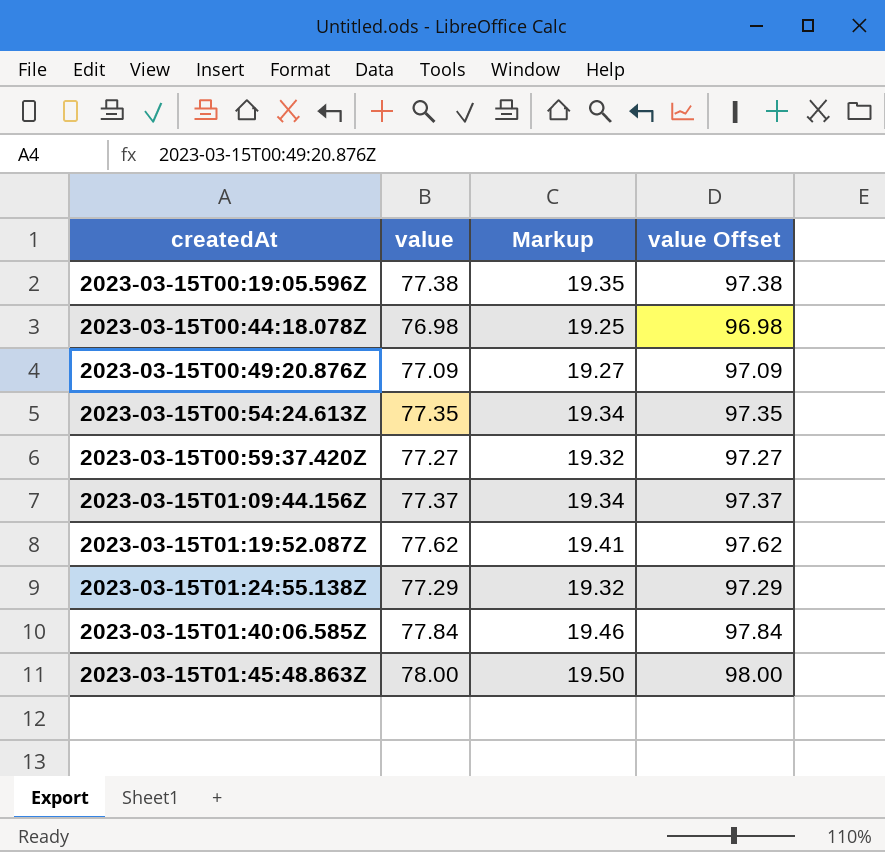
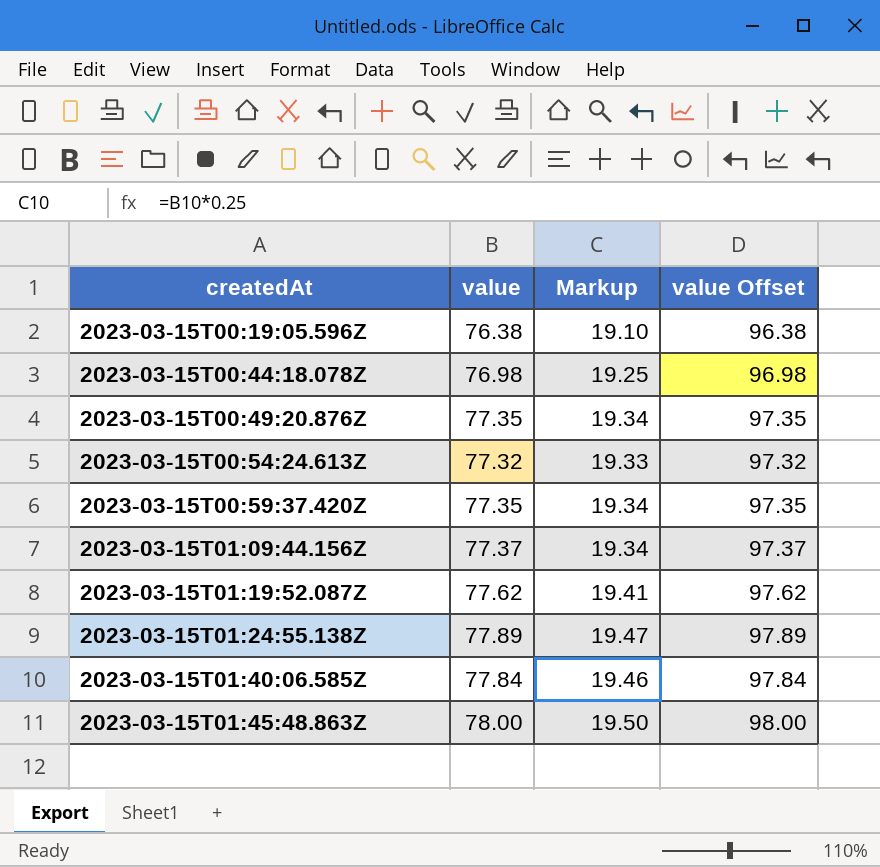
2023-03-15T00:19:05.596Z | value: 77.38 -> 76.38
2023-03-15T00:19:05.596Z | Markup: 19.35 -> 19.10
2023-03-15T00:19:05.596Z | value Offset: 97.38 -> 96.38
2023-03-15T00:49:20.876Z | value: 77.09 -> 77.35
2023-03-15T00:49:20.876Z | Markup: 19.27 -> 19.34
2023-03-15T00:49:20.876Z | value Offset: 97.09 -> 97.35
2023-03-15T00:54:24.613Z | value: 77.35 -> 77.32
2023-03-15T00:54:24.613Z | Markup: 19.34 -> 19.33
2023-03-15T00:54:24.613Z | value Offset: 97.35 -> 97.32
2023-03-15T00:59:37.420Z | value: 77.27 -> 77.35
2023-03-15T00:59:37.420Z | Markup: 19.32 -> 19.34
2023-03-15T00:59:37.420Z | value Offset: 97.27 -> 97.35
2023-03-15T01:24:55.138Z | value: 77.29 -> 77.89
2023-03-15T01:24:55.138Z | Markup: 19.32 -> 19.47
2023-03-15T01:24:55.138Z | value Offset: 97.29 -> 97.89

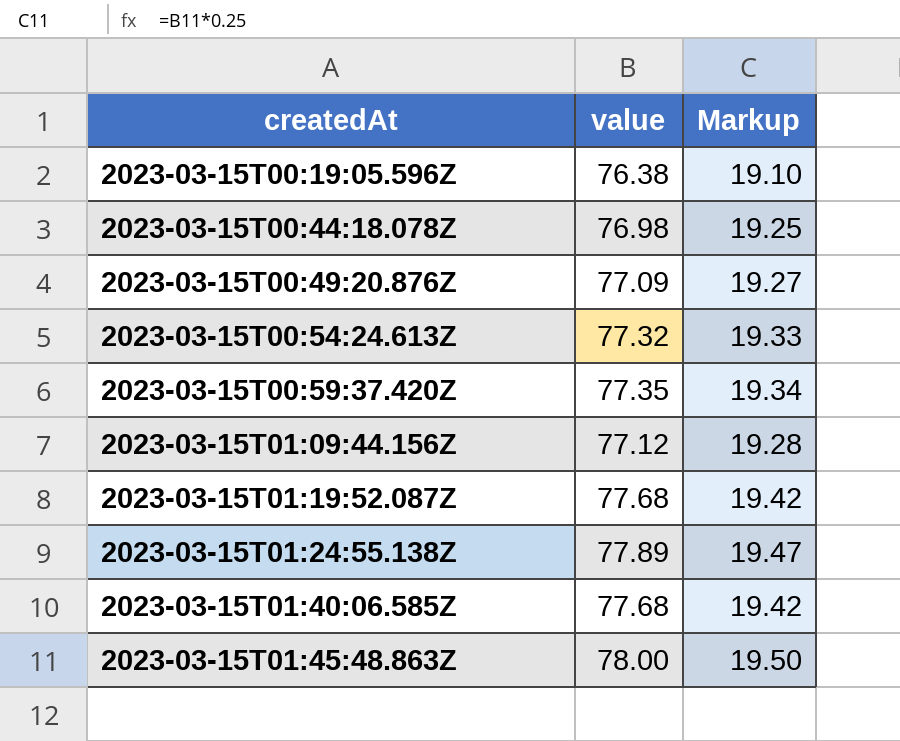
column value Offset | formula: [value] + 20 -> none
2023-03-15T00:49:20.876Z | value: 77.35 -> 77.09
2023-03-15T00:49:20.876Z | Markup: 19.34 -> 19.27
2023-03-15T01:09:44.156Z | value: 77.37 -> 77.12
2023-03-15T01:09:44.156Z | Markup: 19.34 -> 19.28
2023-03-15T01:19:52.087Z | value: 77.62 -> 77.68
2023-03-15T01:19:52.087Z | Markup: 19.41 -> 19.42
2023-03-15T01:40:06.585Z | value: 77.84 -> 77.68
2023-03-15T01:40:06.585Z | Markup: 19.46 -> 19.42

